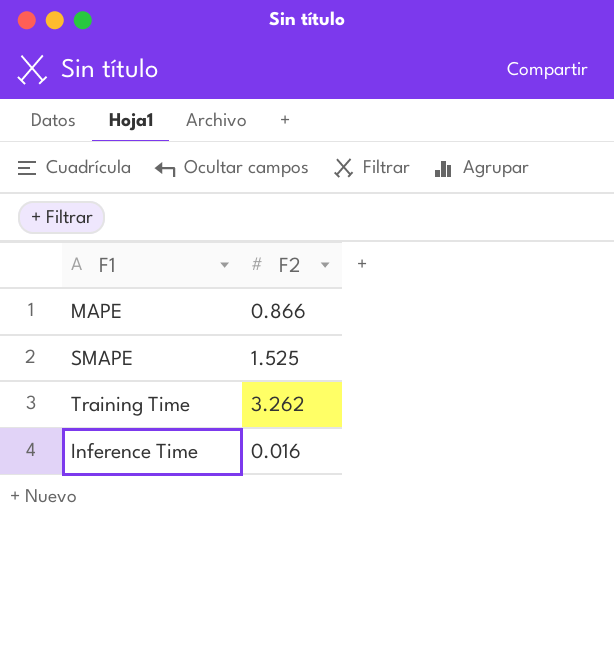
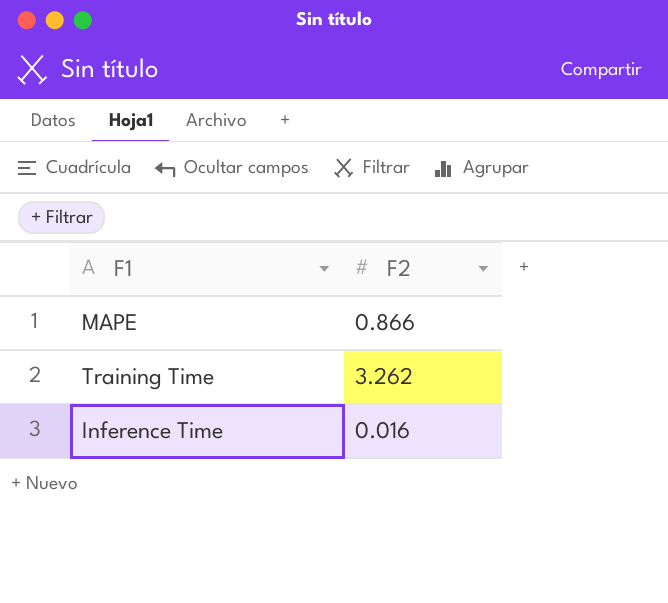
row SMAPE: 1.525 -> none

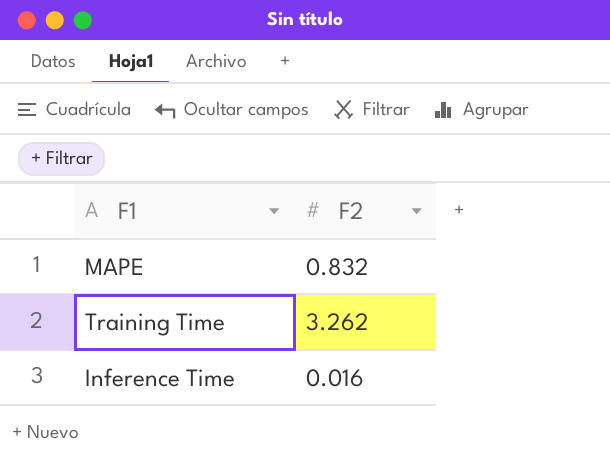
MAPE | F2: 0.866 -> 0.832

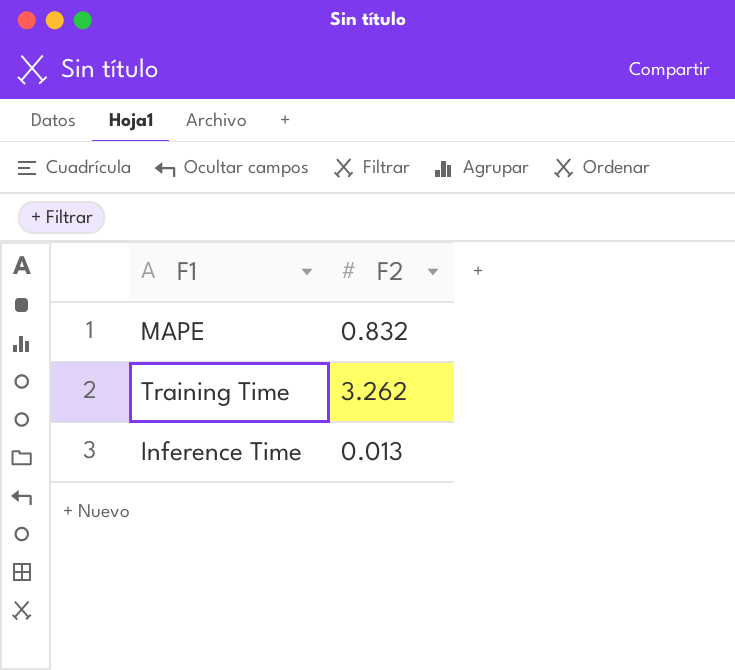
Inference Time | F2: 0.016 -> 0.013

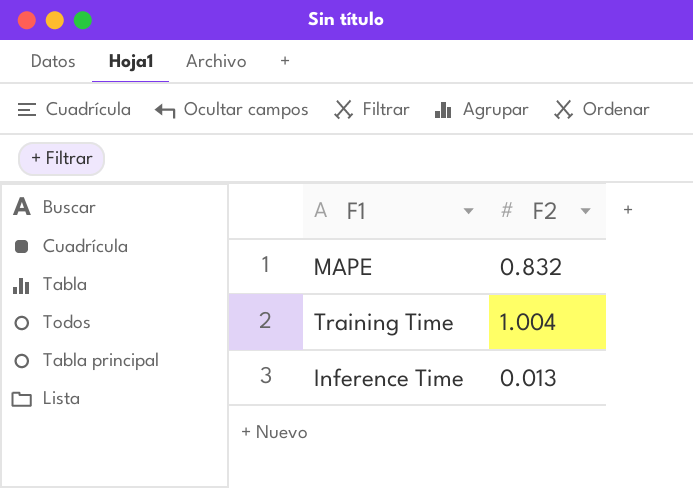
Training Time | F2: 3.262 -> 1.004

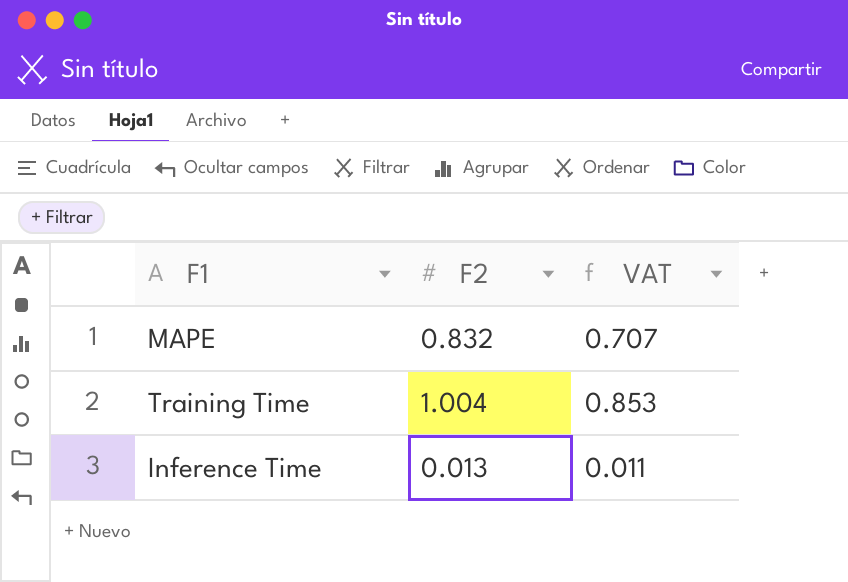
column VAT | formula: none -> [F2] * 0.85

